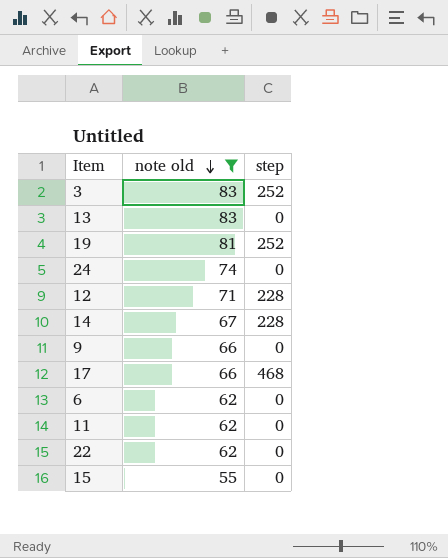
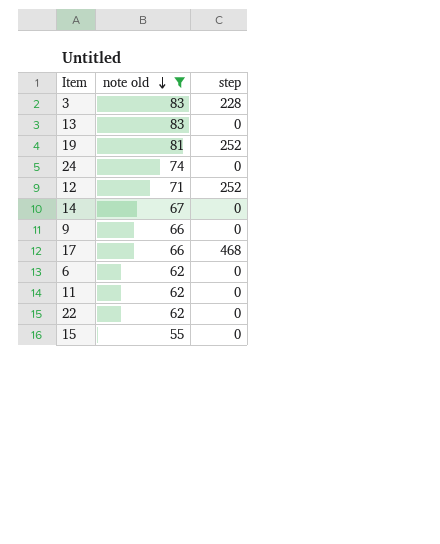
3 | step: 252 -> 228
12 | step: 228 -> 252
14 | step: 228 -> 0

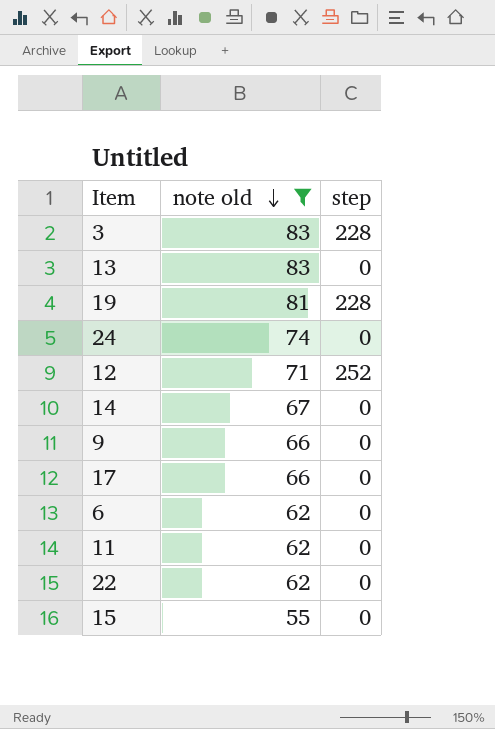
19 | step: 252 -> 228
17 | step: 468 -> 0

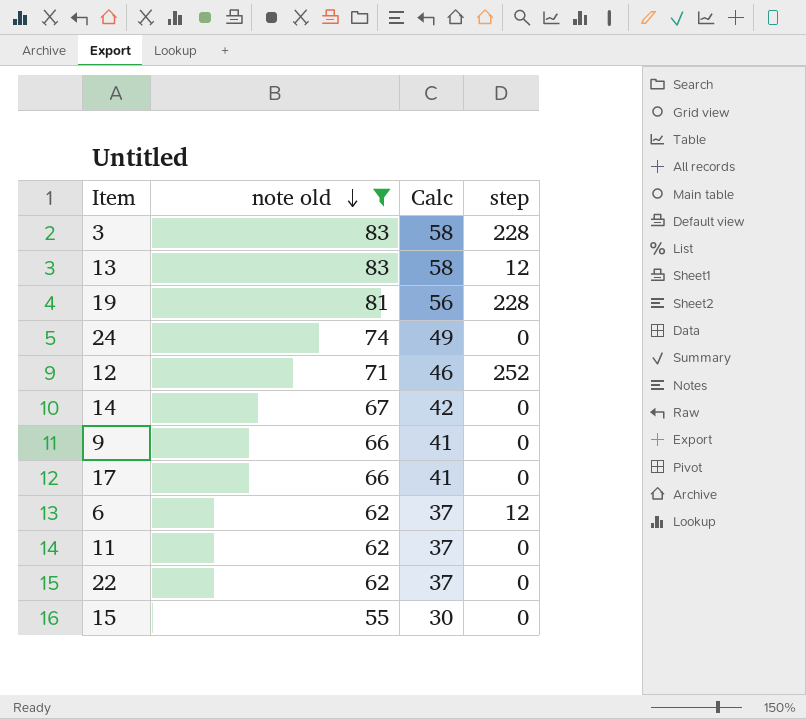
column Calc | formula: none -> [note old] - 25
13 | step: 0 -> 12
6 | step: 0 -> 12

